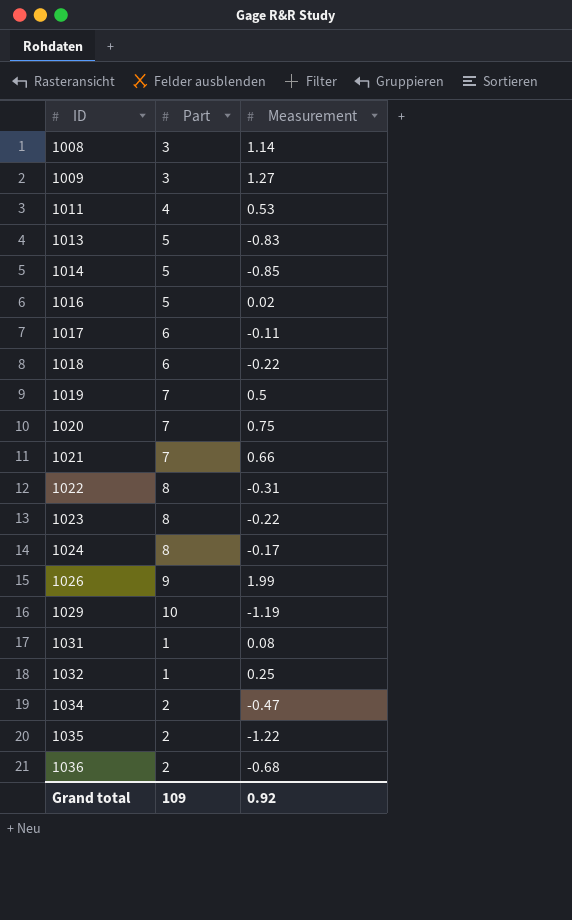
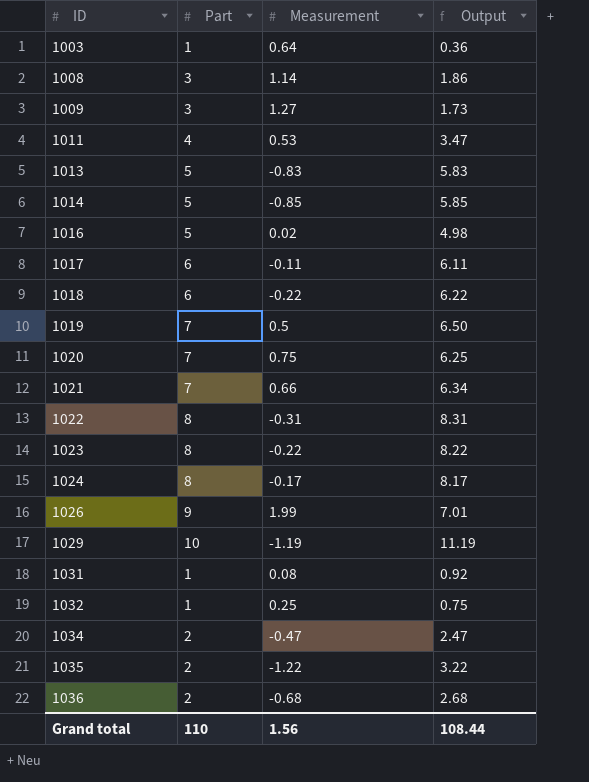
column Output | formula: none -> [Part] - [Measurement]
row 1003: none -> 1 | 0.64 | 0.36
Grand total | Part: 109 -> 110
Grand total | Measurement: 0.92 -> 1.56

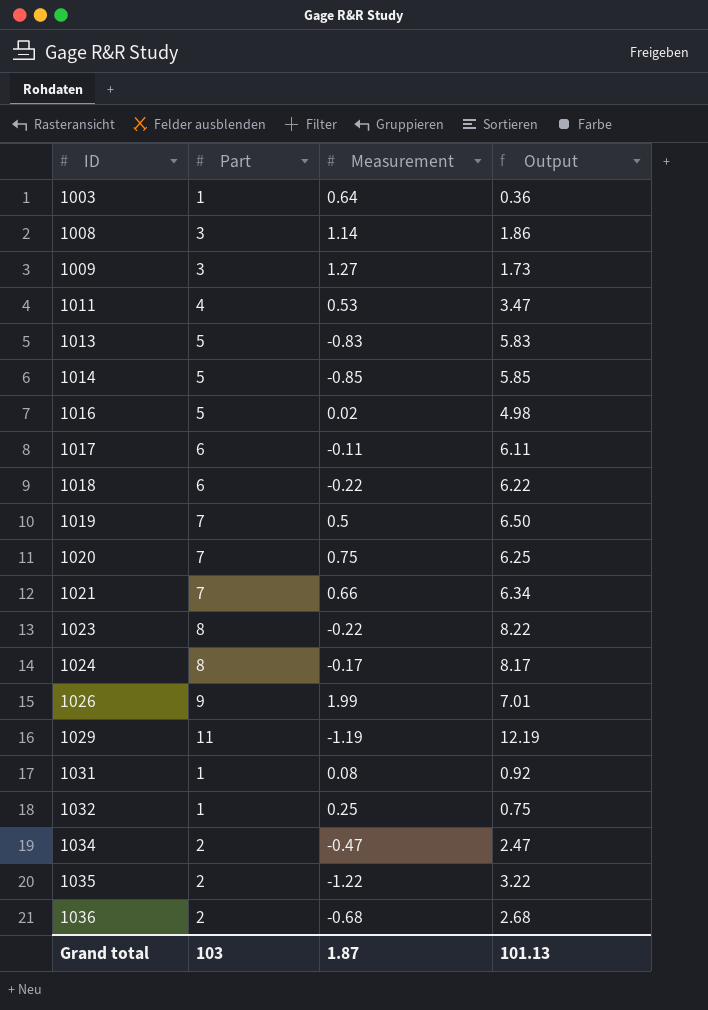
row 1022: 8 | -0.31 | 8.31 -> none
1029 | Part: 10 -> 11
1029 | Output: 11.19 -> 12.19
Grand total | Part: 110 -> 103
Grand total | Measurement: 1.56 -> 1.87
Grand total | Output: 108.44 -> 101.13

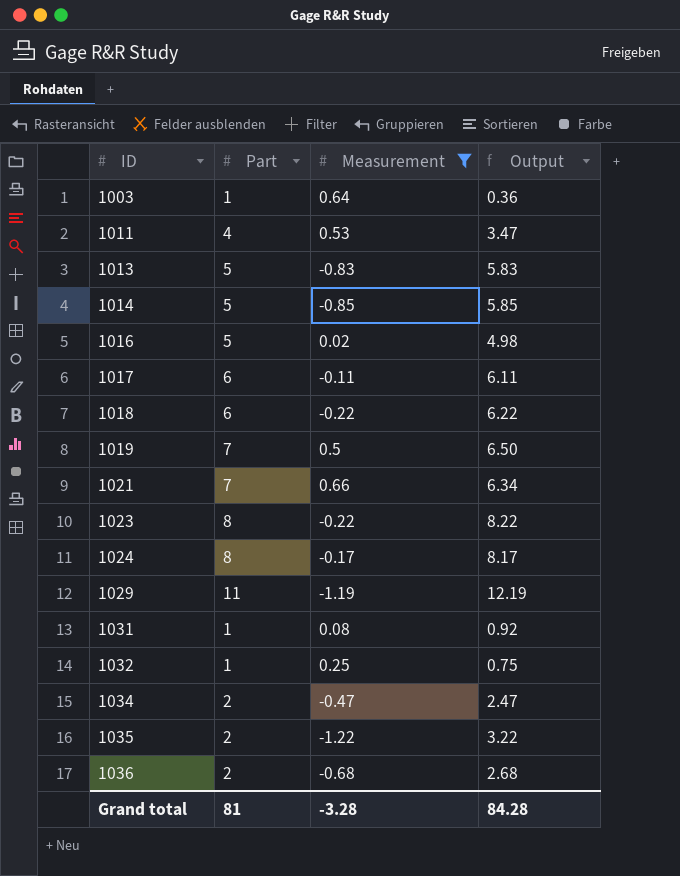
filter: none -> Measurement <= 0.66
Grand total | Part: 103 -> 81
Grand total | Measurement: 1.87 -> -3.28
Grand total | Output: 101.13 -> 84.28

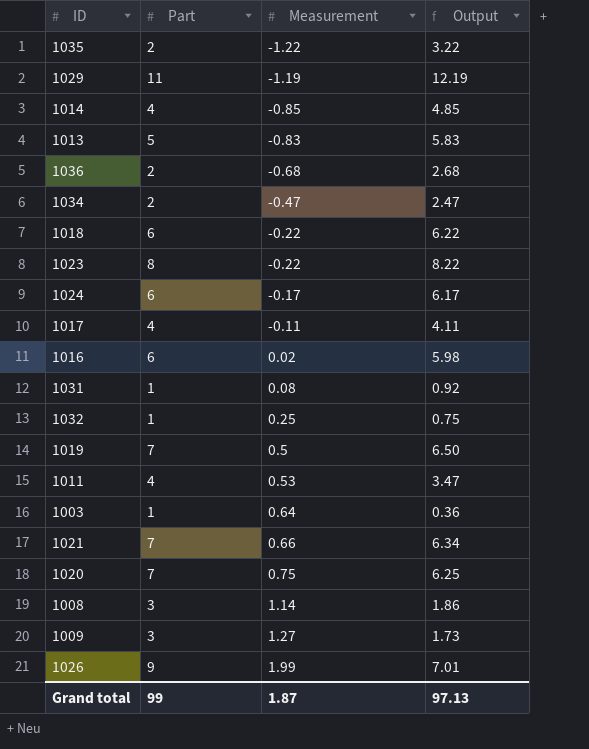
filter: Measurement <= 0.66 -> none
row order: ID ascending -> Measurement ascending
1014 | Part: 5 -> 4
1014 | Output: 5.85 -> 4.85
1024 | Part: 8 -> 6
1024 | Output: 8.17 -> 6.17
1017 | Part: 6 -> 4
1017 | Output: 6.11 -> 4.11
1016 | Part: 5 -> 6
1016 | Output: 4.98 -> 5.98
Grand total | Part: 81 -> 99
Grand total | Measurement: -3.28 -> 1.87
Grand total | Output: 84.28 -> 97.13

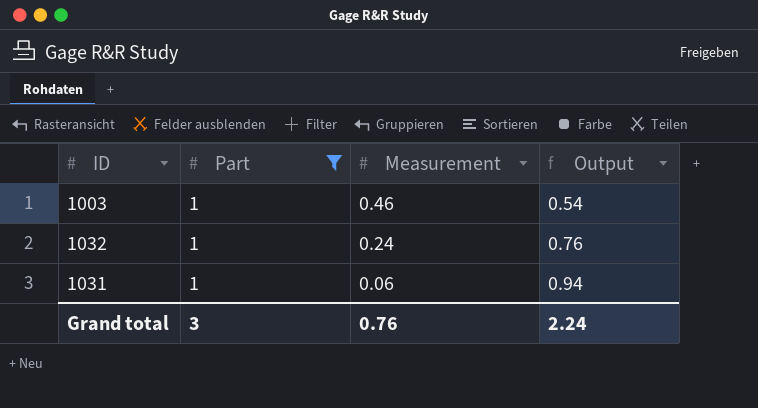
filter: none -> Part = 1
row order: Measurement ascending -> Measurement descending
1003 | Measurement: 0.64 -> 0.46
1003 | Output: 0.36 -> 0.54
1032 | Measurement: 0.25 -> 0.24
1032 | Output: 0.75 -> 0.76
1031 | Measurement: 0.08 -> 0.06
1031 | Output: 0.92 -> 0.94
Grand total | Part: 99 -> 3
Grand total | Measurement: 1.87 -> 0.76
Grand total | Output: 97.13 -> 2.24

